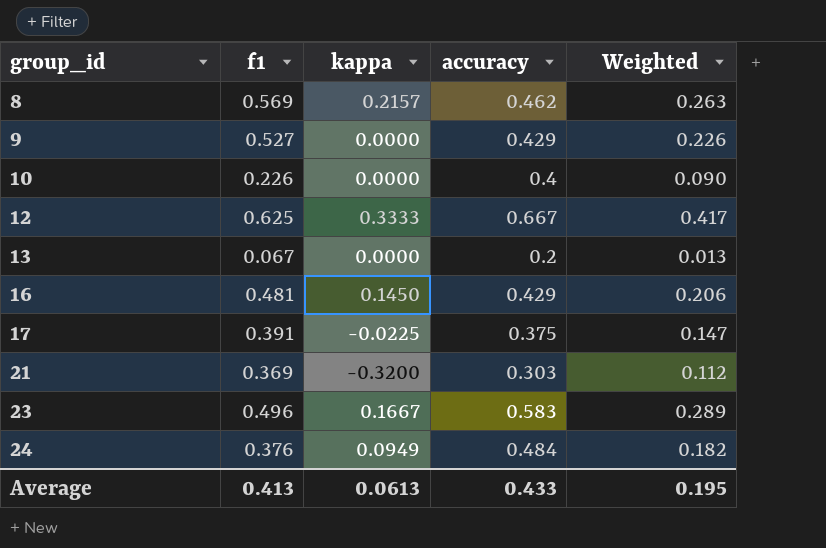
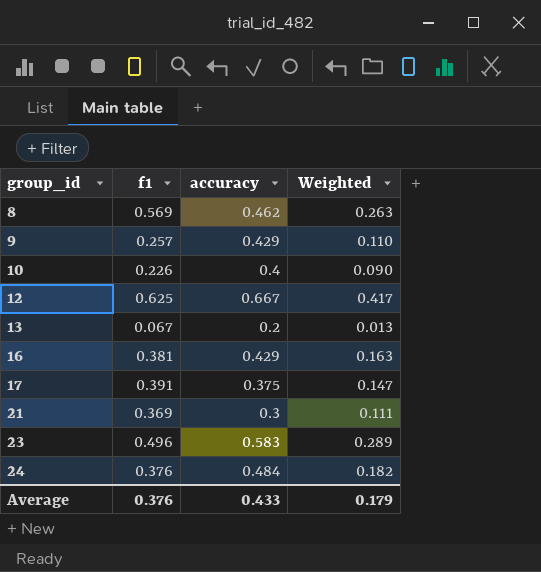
column kappa | position: 3 -> none
9 | f1: 0.527 -> 0.257
9 | Weighted: 0.226 -> 0.110
16 | f1: 0.481 -> 0.381
16 | Weighted: 0.206 -> 0.163
21 | accuracy: 0.303 -> 0.3
21 | Weighted: 0.112 -> 0.111
Average | f1: 0.413 -> 0.376
Average | Weighted: 0.195 -> 0.179

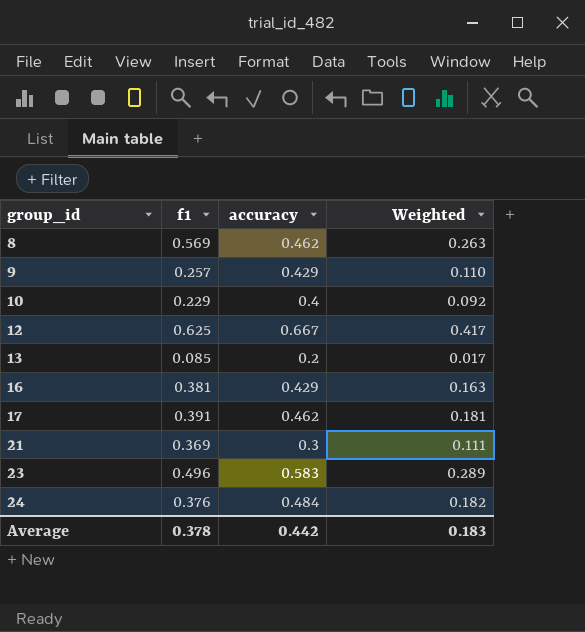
10 | f1: 0.226 -> 0.229
10 | Weighted: 0.090 -> 0.092
13 | f1: 0.067 -> 0.085
13 | Weighted: 0.013 -> 0.017
17 | accuracy: 0.375 -> 0.462
17 | Weighted: 0.147 -> 0.181
Average | f1: 0.376 -> 0.378
Average | accuracy: 0.433 -> 0.442
Average | Weighted: 0.179 -> 0.183

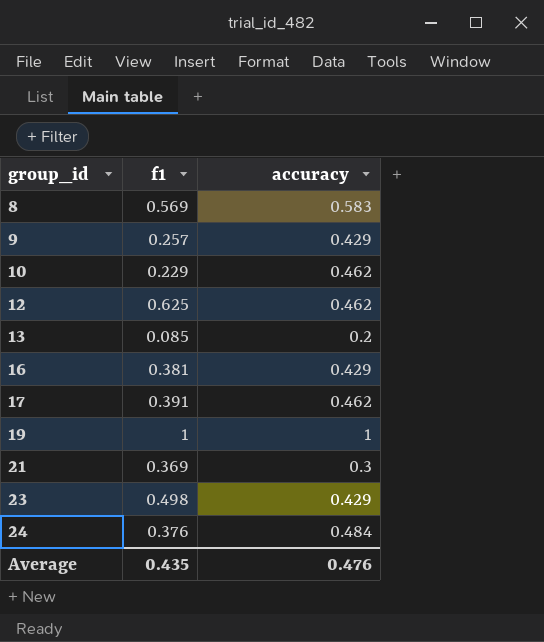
column Weighted | formula: [f1] * [accuracy] -> none
8 | accuracy: 0.462 -> 0.583
10 | accuracy: 0.4 -> 0.462
12 | accuracy: 0.667 -> 0.462
row 19: none -> 1 | 1
23 | f1: 0.496 -> 0.498
23 | accuracy: 0.583 -> 0.429
Average | f1: 0.378 -> 0.435
Average | accuracy: 0.442 -> 0.476

